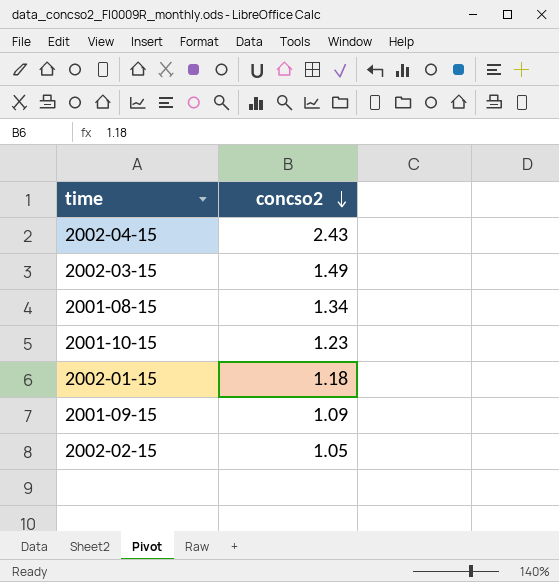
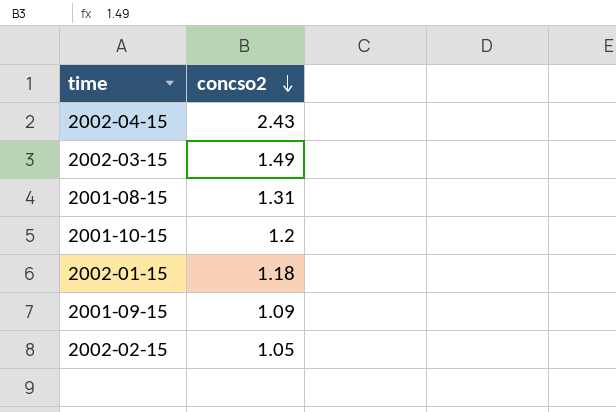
2001-08-15 | concso2: 1.34 -> 1.31
2001-10-15 | concso2: 1.23 -> 1.2

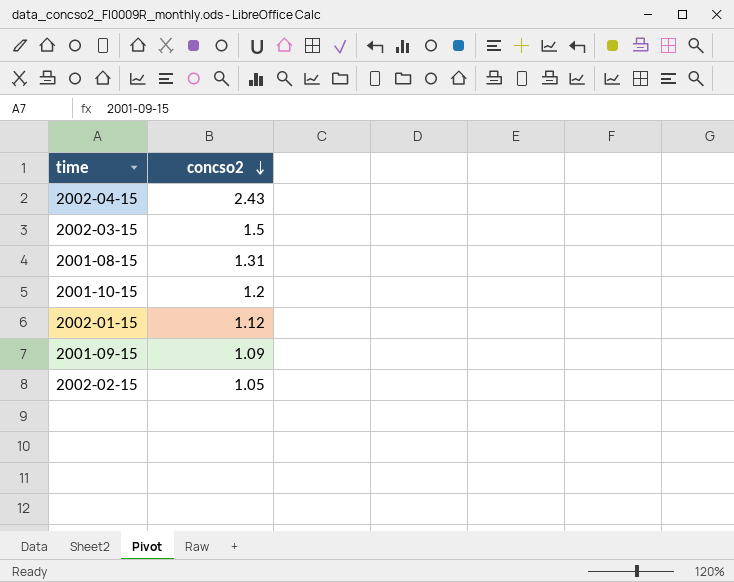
2002-03-15 | concso2: 1.49 -> 1.5
2002-01-15 | concso2: 1.18 -> 1.12

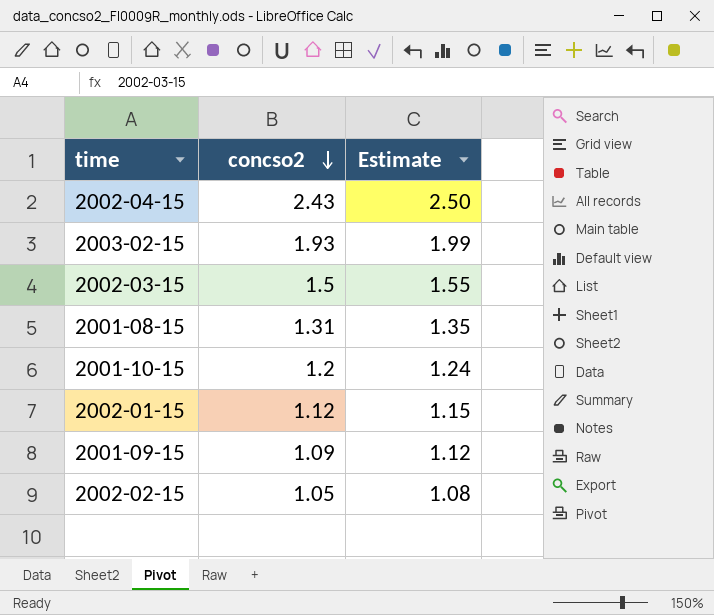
column Estimate | formula: none -> [concso2] * 1.03
row 2003-02-15: none -> 1.93 | 1.99

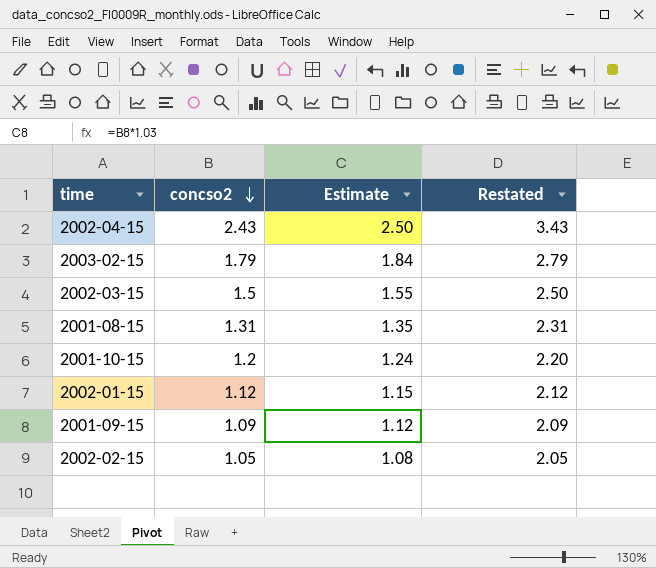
column Restated | formula: none -> [concso2] + 1
2003-02-15 | concso2: 1.93 -> 1.79
2003-02-15 | Estimate: 1.99 -> 1.84

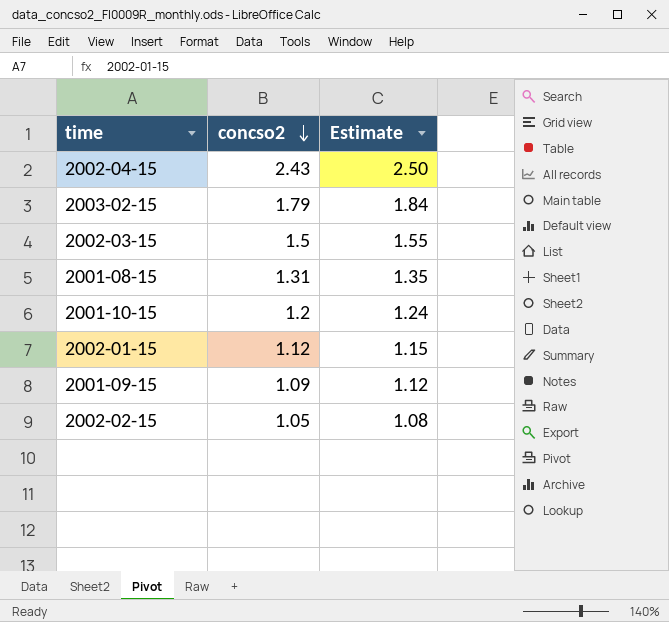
column Restated | formula: [concso2] + 1 -> none

